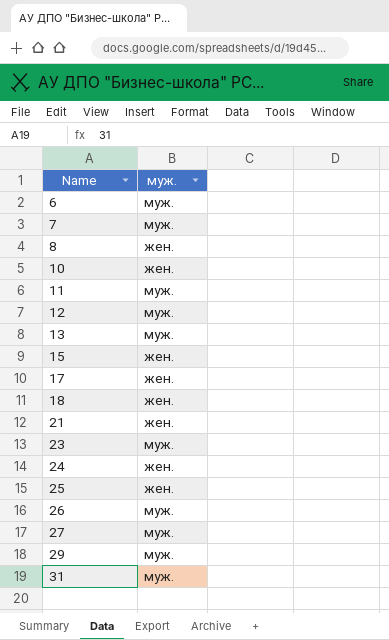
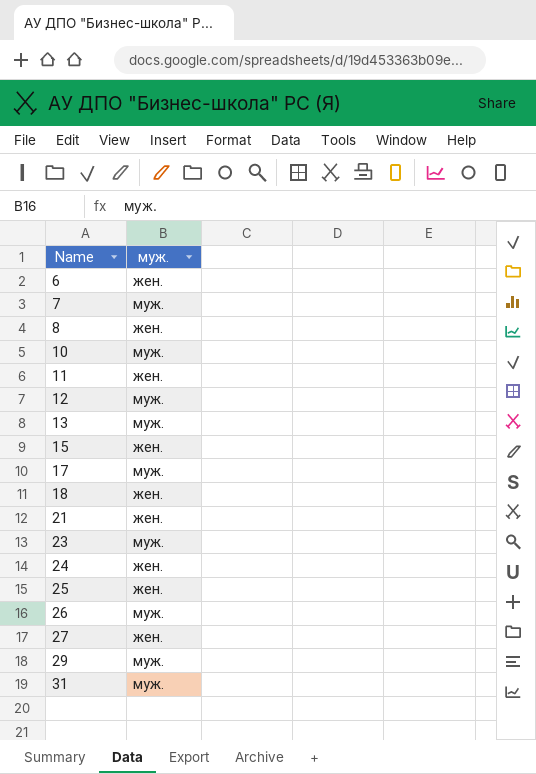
6 | муж.: муж. -> жен.
10 | муж.: жен. -> муж.
11 | муж.: муж. -> жен.
17 | муж.: жен. -> муж.
27 | муж.: муж. -> жен.

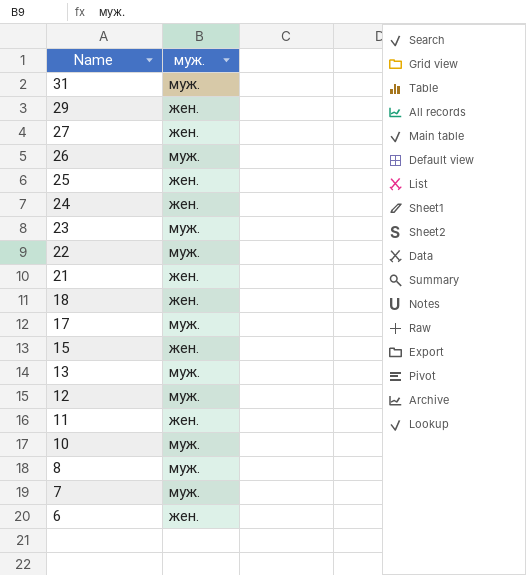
row order: Name ascending -> Name descending
29 | муж.: муж. -> жен.
row 22: none -> муж.
8 | муж.: жен. -> муж.

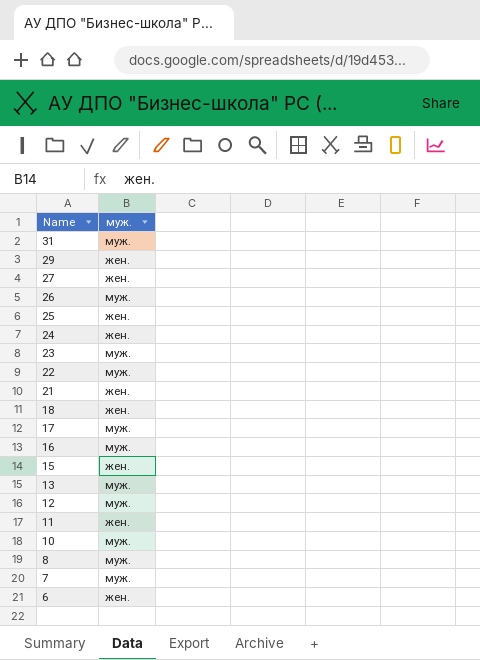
row 16: none -> муж.

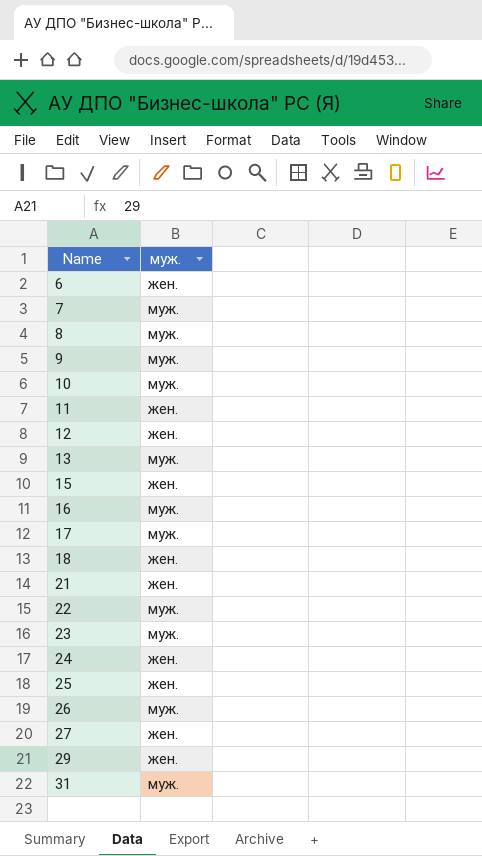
row order: Name descending -> Name ascending
row 9: none -> муж.
12 | муж.: муж. -> жен.

